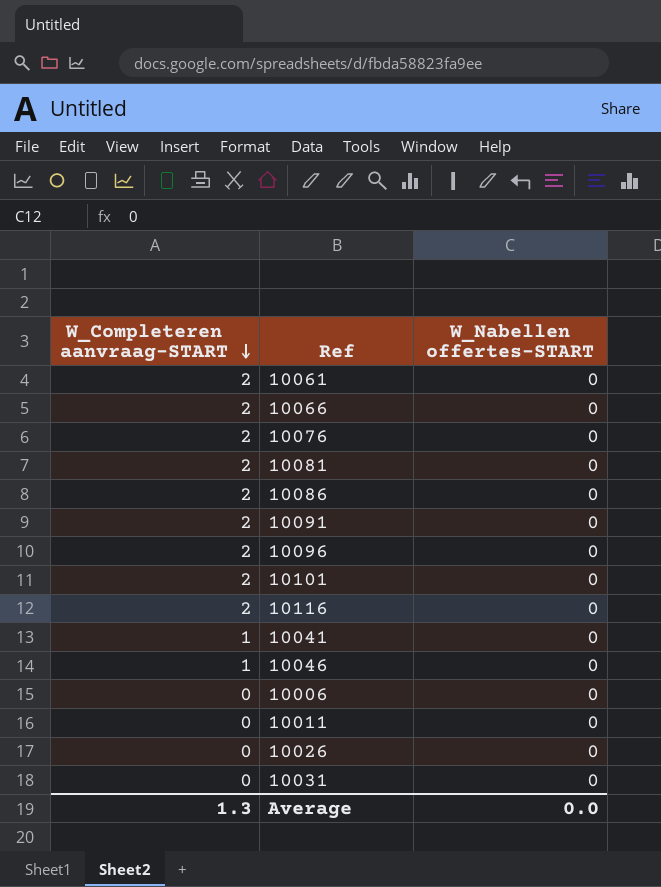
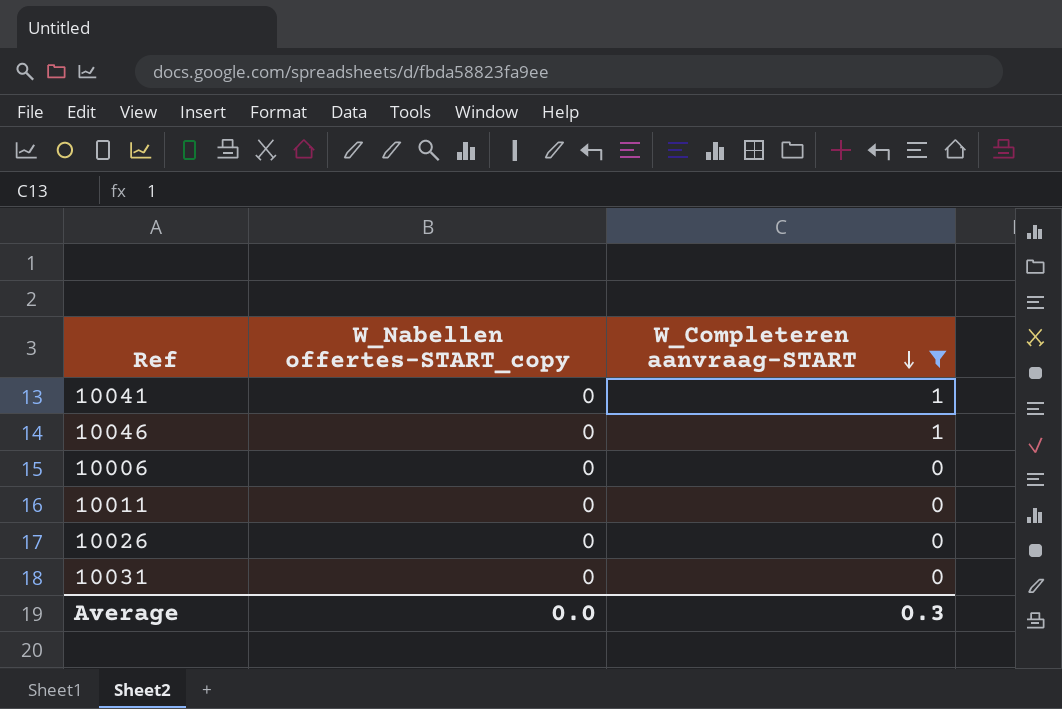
filter: none -> W_Completeren aanvraag-START != 2
column name: W_Nabellen offertes-START -> W_Nabellen offertes-START_copy
column W_Completeren aanvraag-START | position: 1 -> 3
Average | W_Completeren aanvraag-START: 1.3 -> 0.3

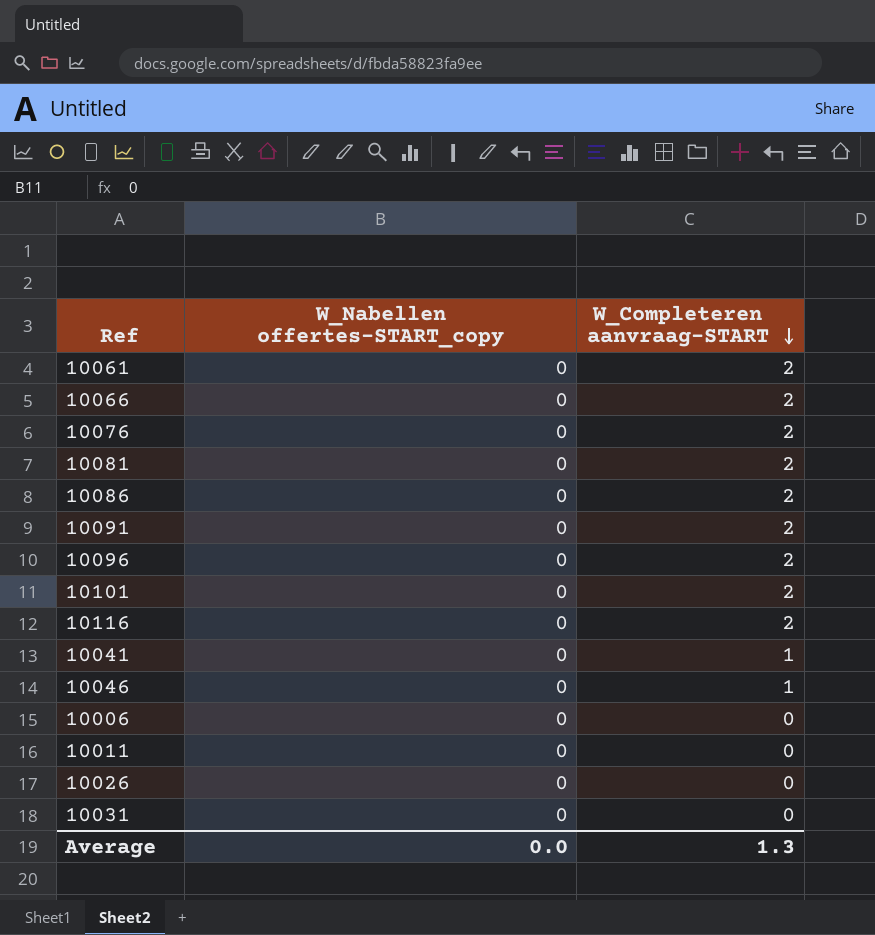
filter: W_Completeren aanvraag-START != 2 -> none
Average | W_Completeren aanvraag-START: 0.3 -> 1.3

